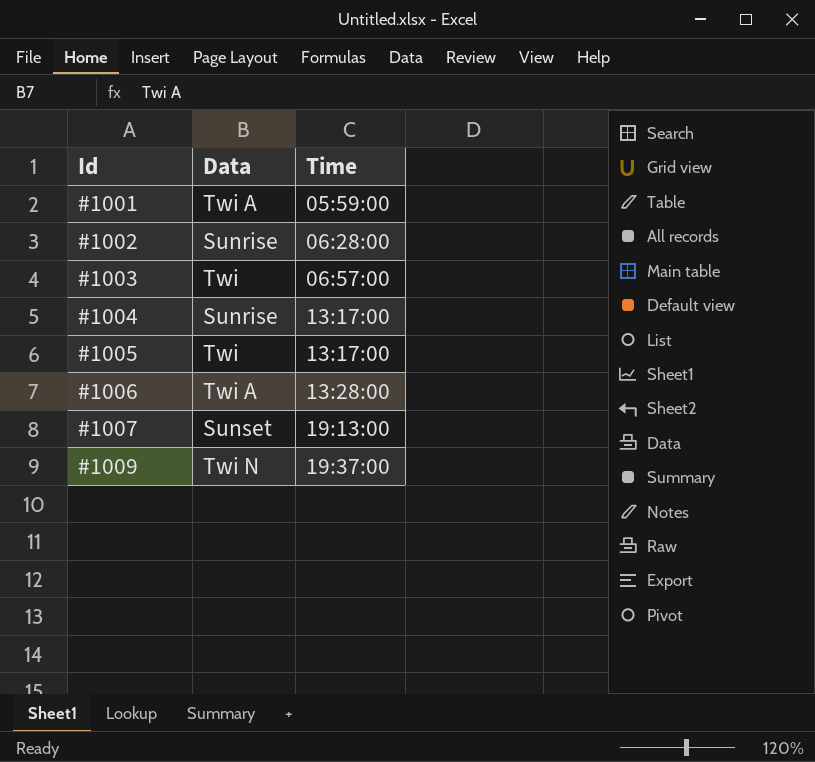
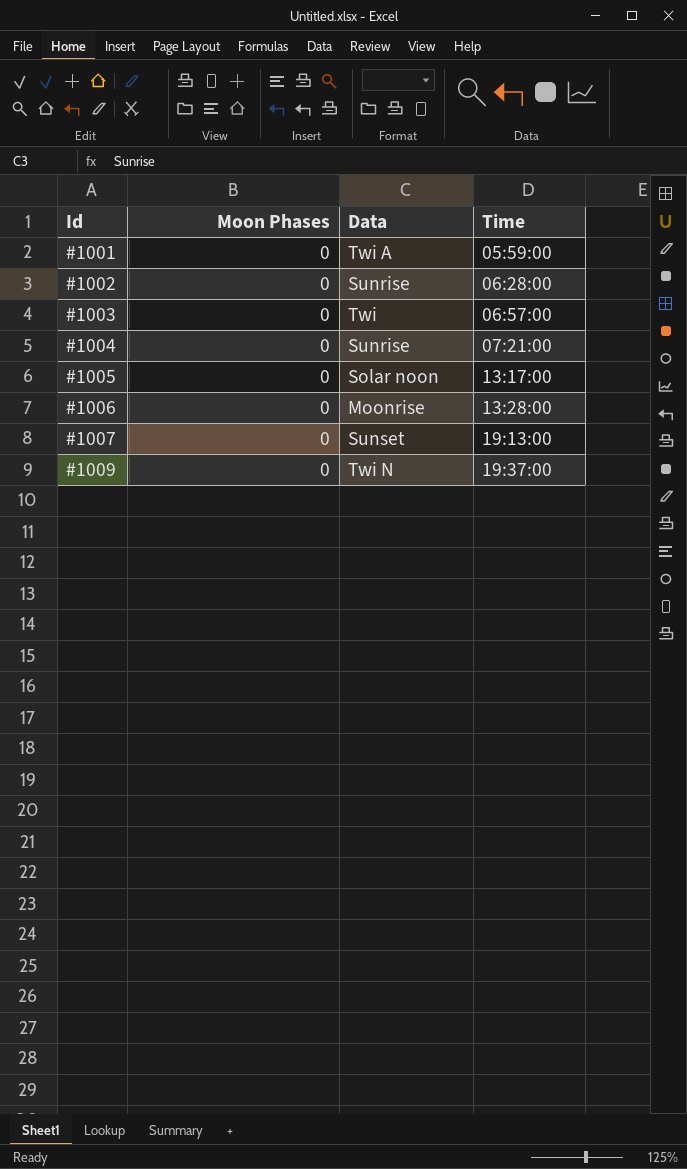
column Moon Phases | position: none -> 2
#1004 | Time: 13:17:00 -> 07:21:00
#1005 | Data: Twi -> Solar noon
#1006 | Data: Twi A -> Moonrise

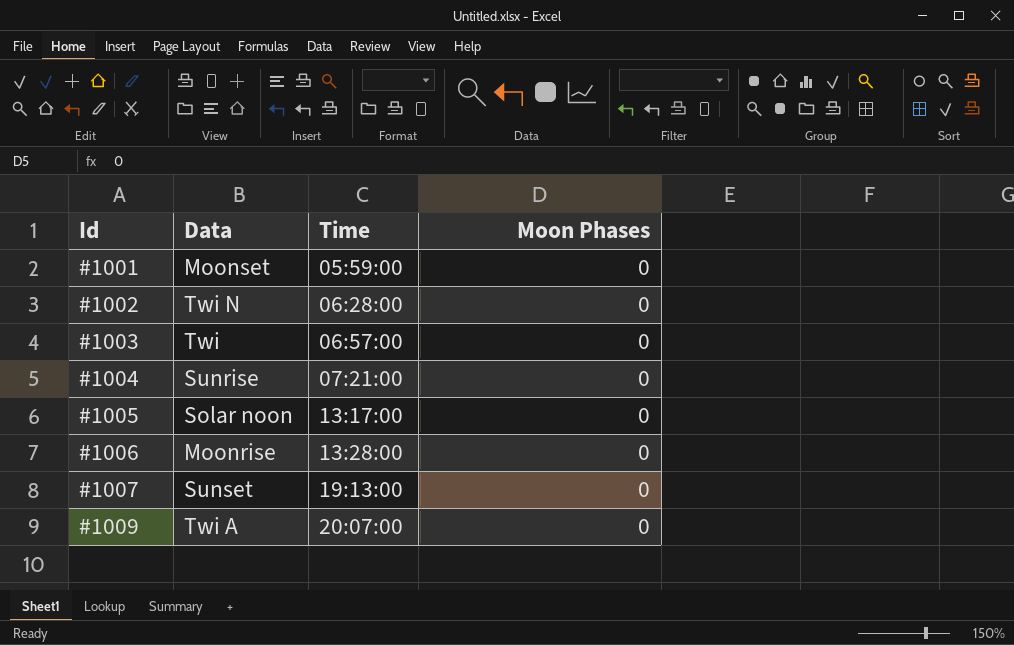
column Moon Phases | position: 2 -> 4
#1001 | Data: Twi A -> Moonset
#1002 | Data: Sunrise -> Twi N
#1009 | Data: Twi N -> Twi A
#1009 | Time: 19:37:00 -> 20:07:00

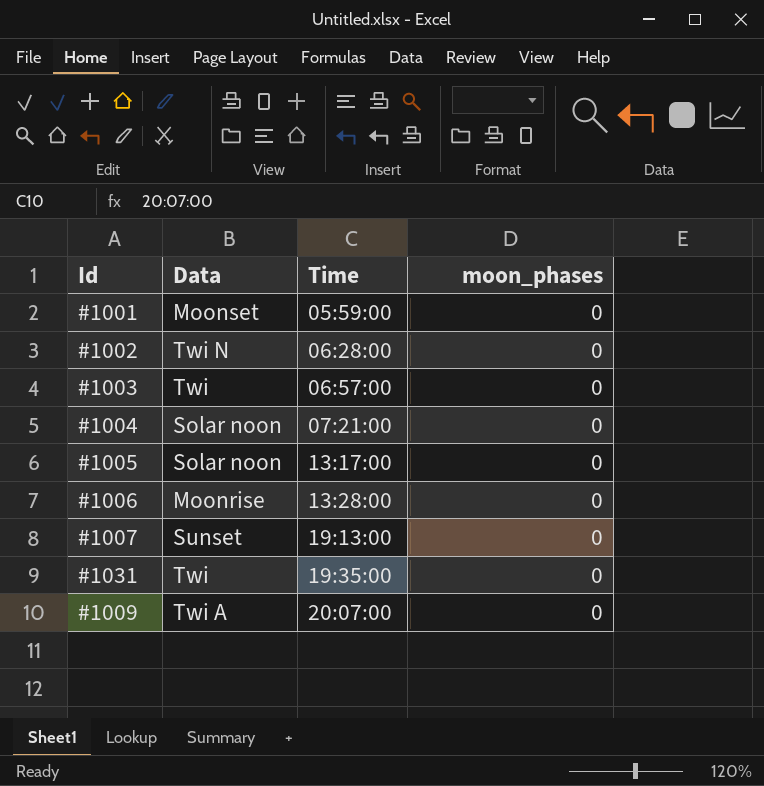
column name: Moon Phases -> moon_phases
#1004 | Data: Sunrise -> Solar noon
row #1031: none -> Twi | 19:35:00 | 0

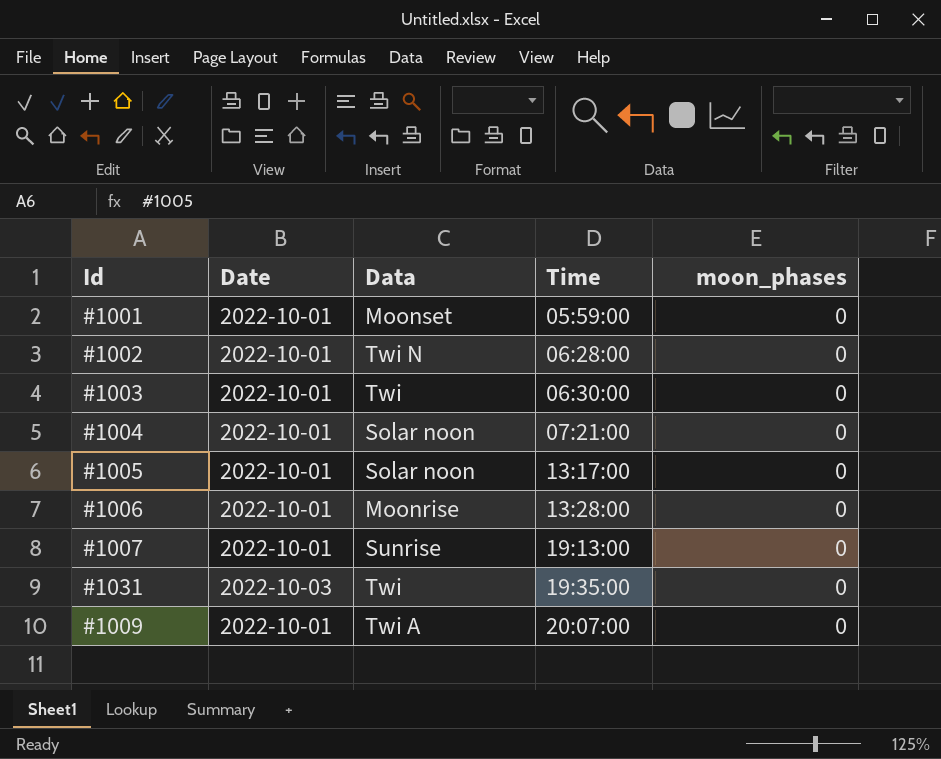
column Date | position: none -> 2
#1003 | Time: 06:57:00 -> 06:30:00
#1007 | Data: Sunset -> Sunrise

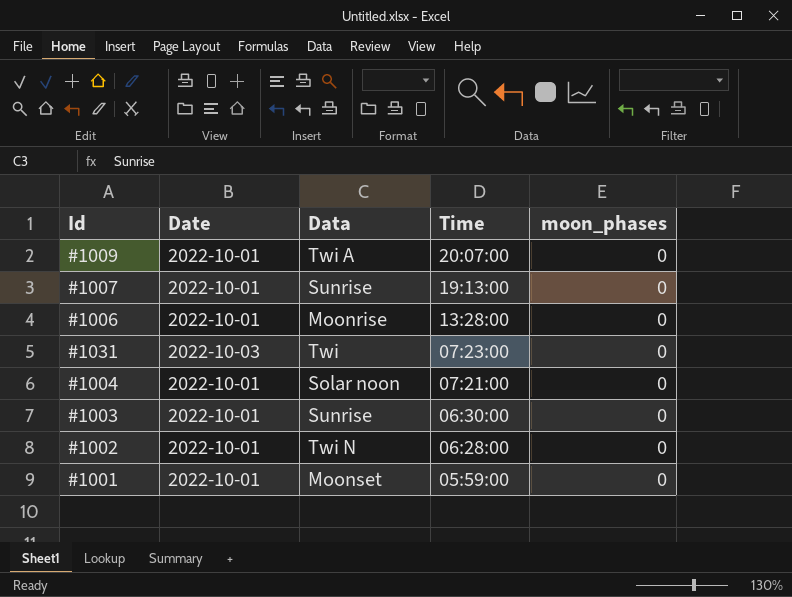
row order: Time ascending -> Time descending
row #1005: 2022-10-01 | Solar noon | 13:17:00 | 0 -> none
#1031 | Time: 19:35:00 -> 07:23:00
#1003 | Data: Twi -> Sunrise

